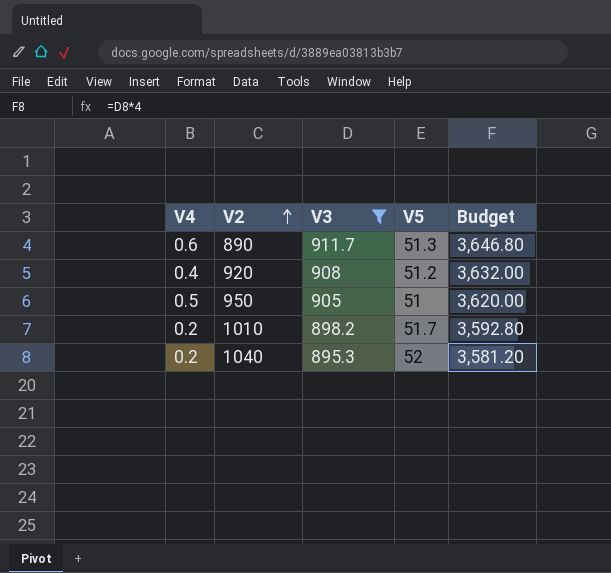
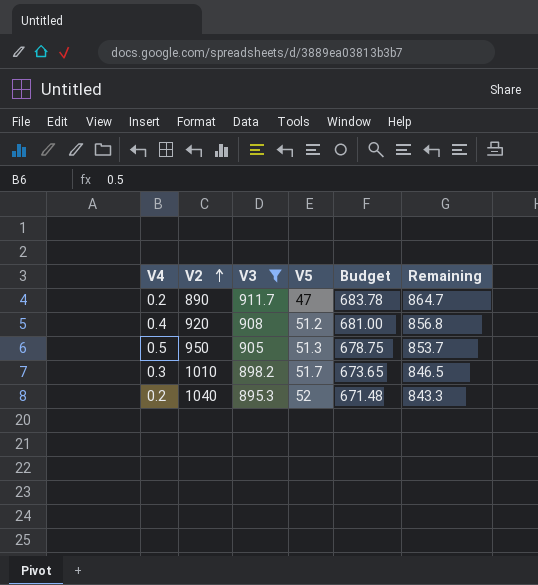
column Budget | formula: [V3] * 4 -> [V3] * 0.75
column Remaining | formula: none -> [V3] - [V5]
890 | V4: 0.6 -> 0.2
890 | V5: 51.3 -> 47
950 | V5: 51 -> 51.3
1010 | V4: 0.2 -> 0.3

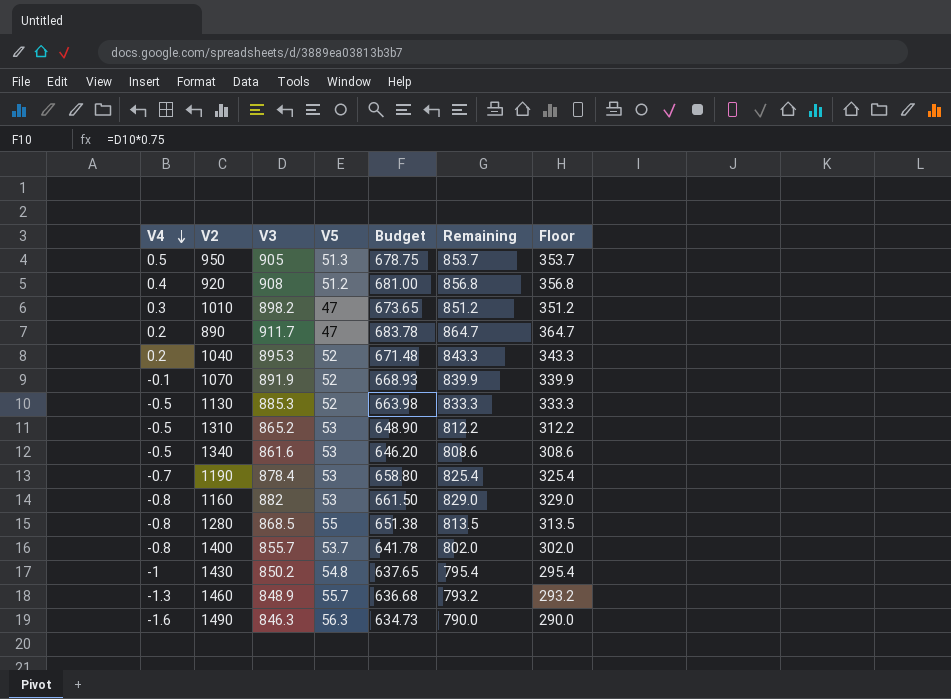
filter: V3 >= 895.3 -> none
row order: V2 ascending -> V4 descending
column Floor | formula: none -> [Remaining] - 500
1010 | V5: 51.7 -> 47
1010 | Remaining: 846.5 -> 851.2

